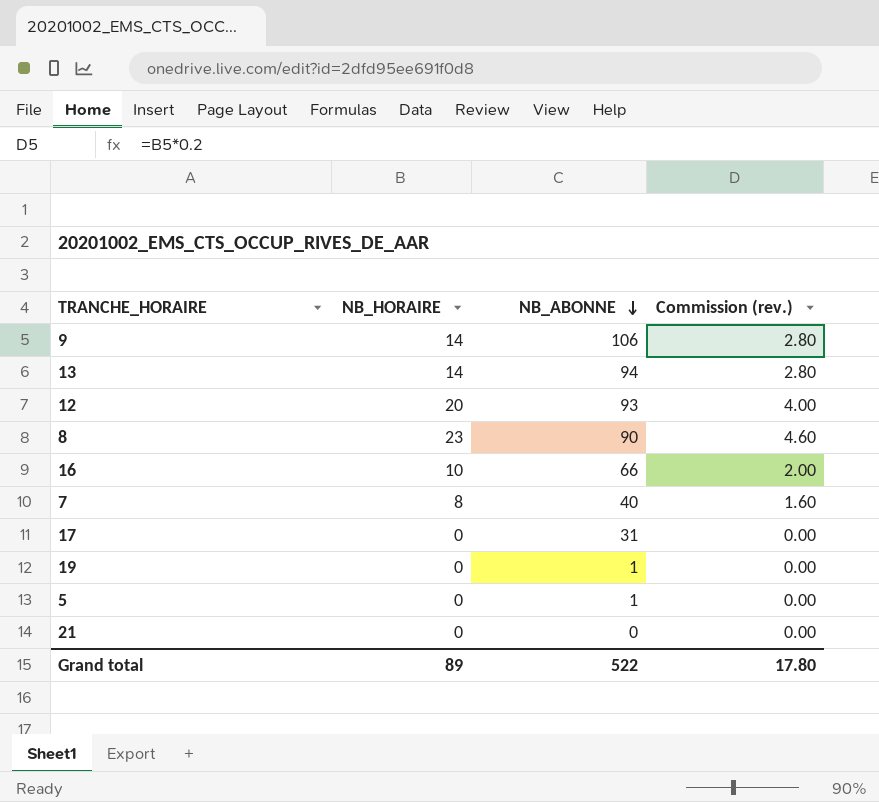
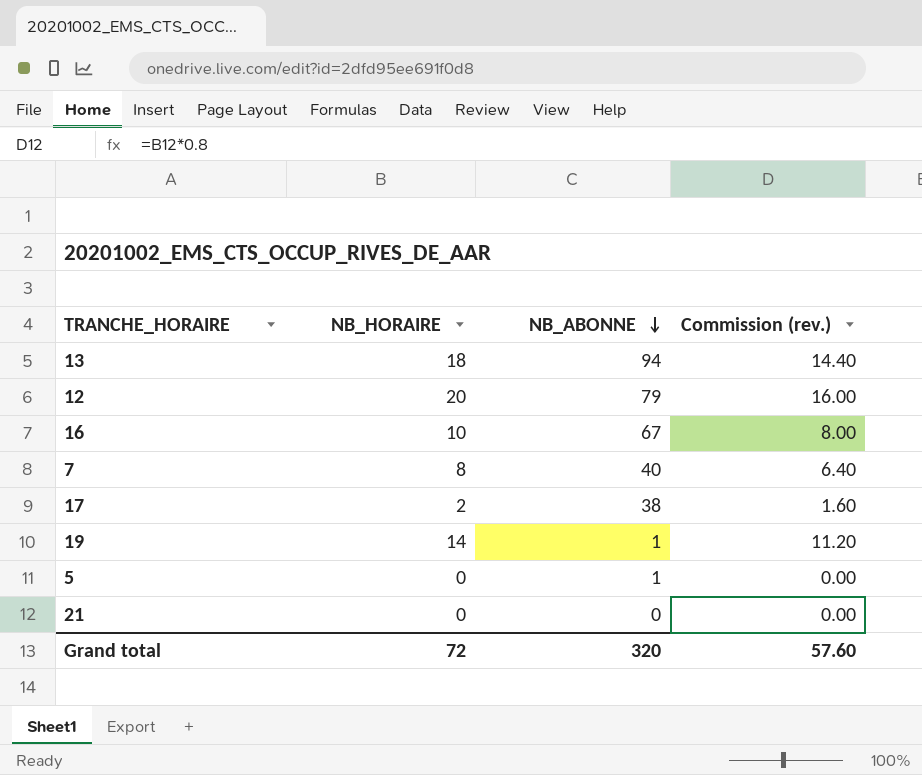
column Commission (rev.) | formula: [NB_HORAIRE] * 0.2 -> [NB_HORAIRE] * 0.8
row 9: 14 | 106 | 2.80 -> none
row 8: 23 | 90 | 4.60 -> none
13 | NB_HORAIRE: 14 -> 18
12 | NB_ABONNE: 93 -> 79
16 | NB_ABONNE: 66 -> 67
17 | NB_HORAIRE: 0 -> 2
17 | NB_ABONNE: 31 -> 38
19 | NB_HORAIRE: 0 -> 14
Grand total | NB_HORAIRE: 89 -> 72
Grand total | NB_ABONNE: 522 -> 320
Grand total | Commission (rev.): 17.80 -> 57.60

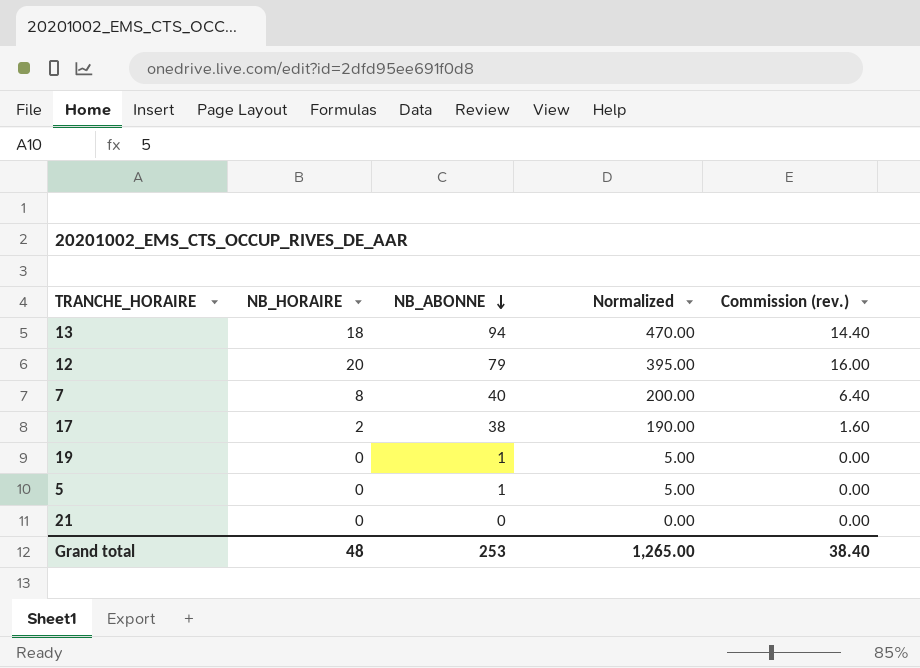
column Normalized | formula: none -> [NB_ABONNE] * 5
row 16: 10 | 67 | 8.00 -> none
19 | NB_HORAIRE: 14 -> 0
19 | Commission (rev.): 11.20 -> 0.00
Grand total | NB_HORAIRE: 72 -> 48
Grand total | NB_ABONNE: 320 -> 253
Grand total | Commission (rev.): 57.60 -> 38.40

